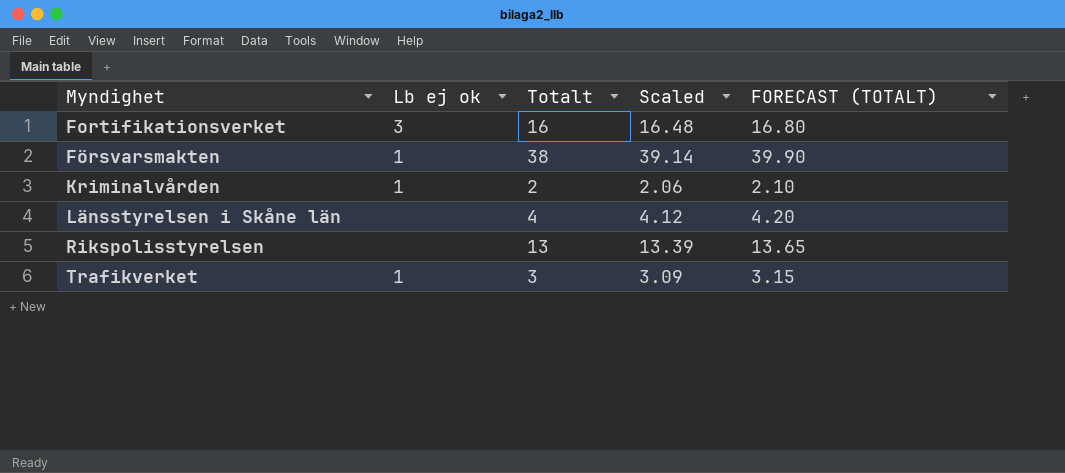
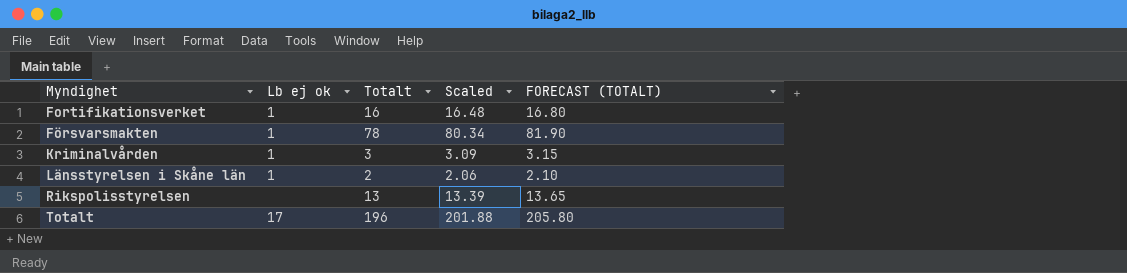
row Trafikverket: 1 | 3 | 3.09 | 3.15 -> none
Fortifikationsverket | Lb ej ok: 3 -> 1
Försvarsmakten | Totalt: 38 -> 78
Försvarsmakten | Scaled: 39.14 -> 80.34
Försvarsmakten | FORECAST (TOTALT): 39.90 -> 81.90
Kriminalvården | Totalt: 2 -> 3
Kriminalvården | Scaled: 2.06 -> 3.09
Kriminalvården | FORECAST (TOTALT): 2.10 -> 3.15
Länsstyrelsen i Skåne län | Lb ej ok: none -> 1
Länsstyrelsen i Skåne län | Totalt: 4 -> 2
Länsstyrelsen i Skåne län | Scaled: 4.12 -> 2.06
Länsstyrelsen i Skåne län | FORECAST (TOTALT): 4.20 -> 2.10
row Totalt: none -> 17 | 196 | 201.88 | 205.80

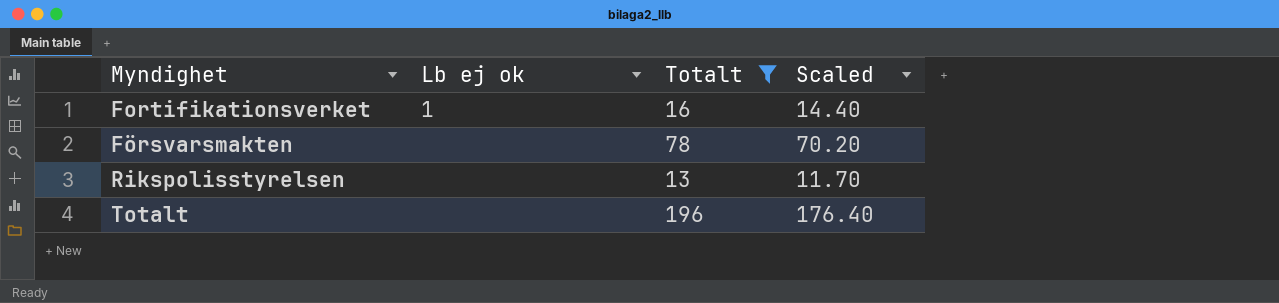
filter: none -> Totalt >= 13
column FORECAST (TOTALT) | formula: [Totalt] * 1.05 -> none
column Scaled | formula: [Totalt] * 1.03 -> [Totalt] * 0.9
Försvarsmakten | Lb ej ok: 1 -> none
Totalt | Lb ej ok: 17 -> none

